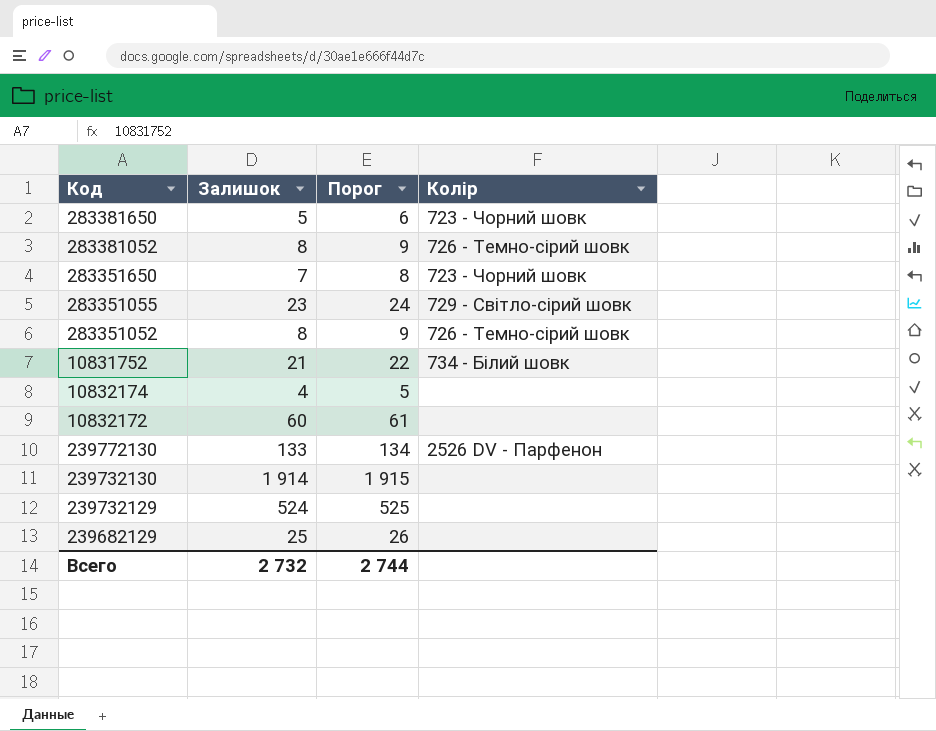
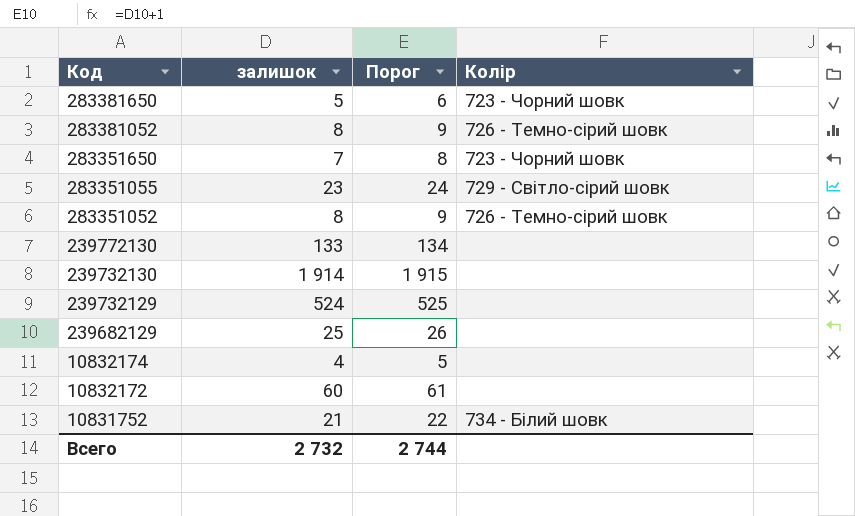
row order: none -> Код descending
column name: Залишок -> залишок
239772130 | Колір: 2526 DV - Парфенон -> none

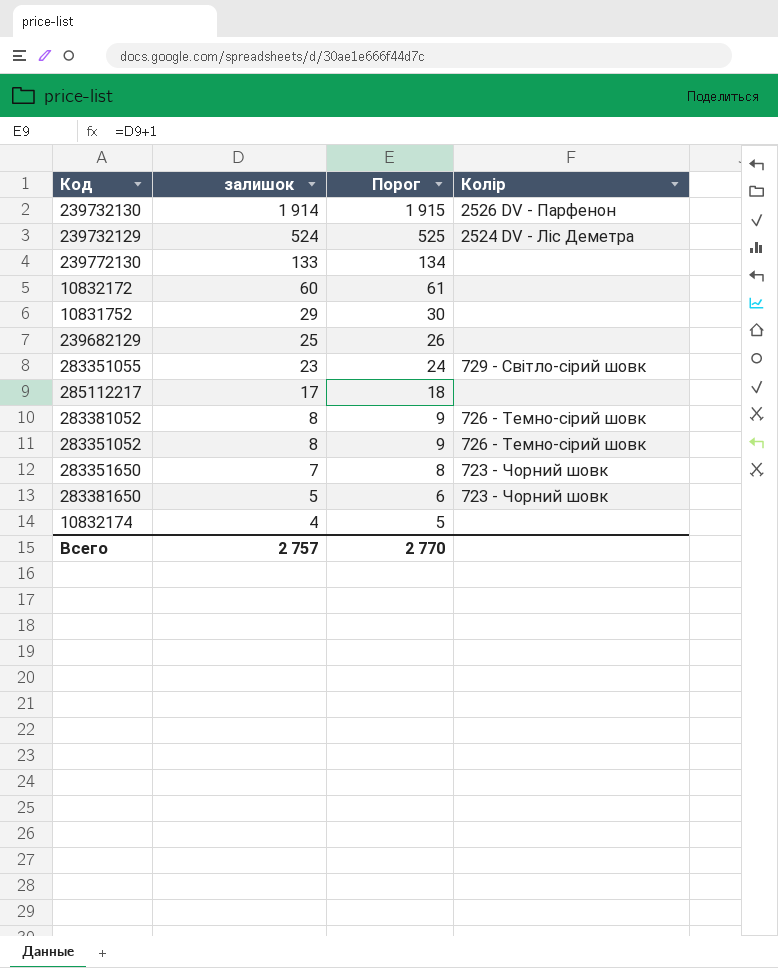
row order: Код descending -> залишок descending
239732130 | Колір: none -> 2526 DV - Парфенон
239732129 | Колір: none -> 2524 DV - Ліс Деметра
10831752 | залишок: 21 -> 29
10831752 | Порог: 22 -> 30
10831752 | Колір: 734 - Білий шовк -> none
row 285112217: none -> 17 | 18 | none
Всего | залишок: 2 732 -> 2 757
Всего | Порог: 2 744 -> 2 770

